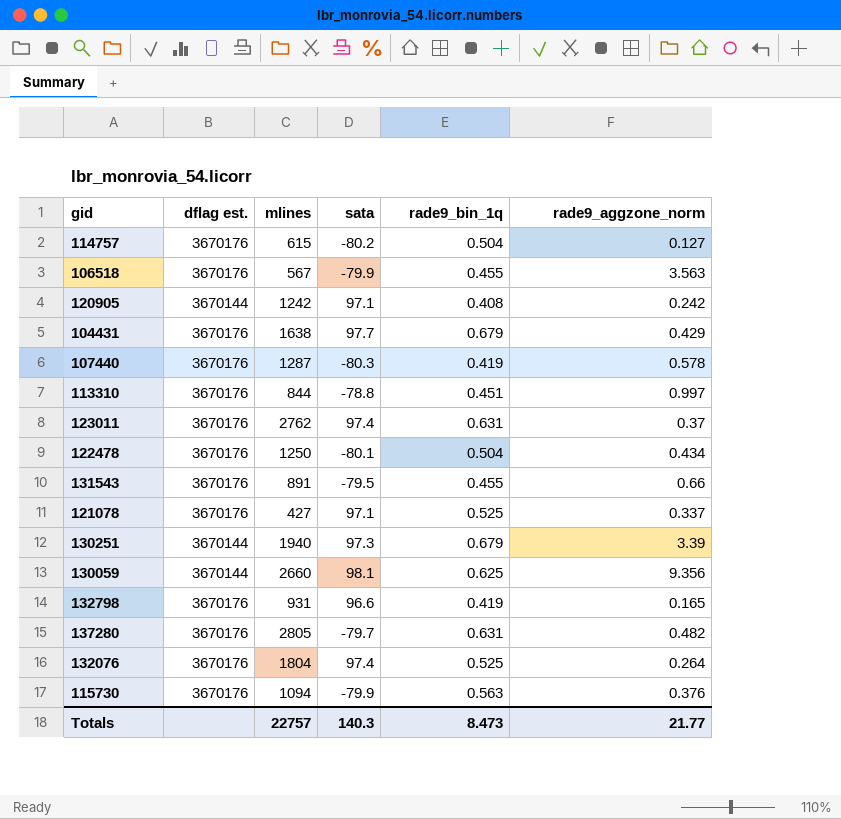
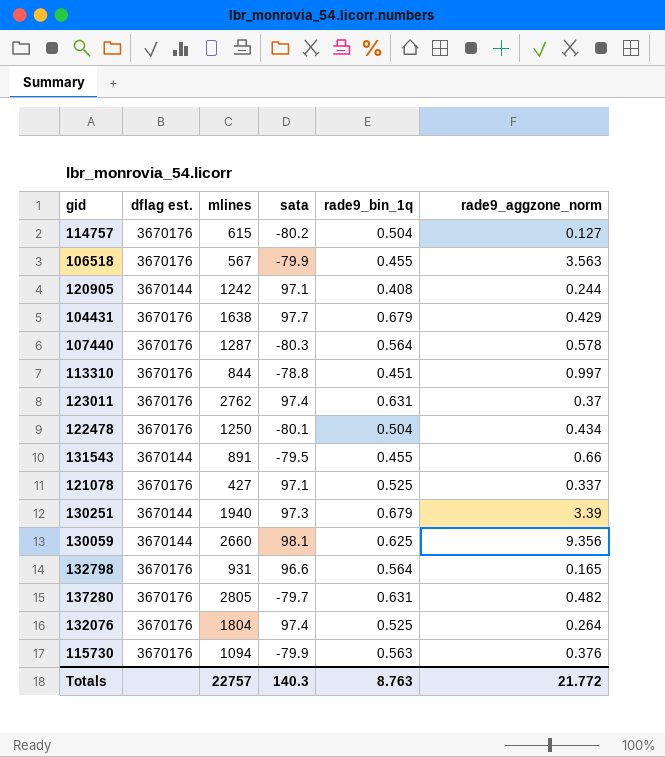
120905 | rade9_aggzone_norm: 0.242 -> 0.244
107440 | rade9_bin_1q: 0.419 -> 0.564
131543 | dflag est.: 3670176 -> 3670144
132798 | rade9_bin_1q: 0.419 -> 0.564
Totals | rade9_bin_1q: 8.473 -> 8.763
Totals | rade9_aggzone_norm: 21.77 -> 21.772

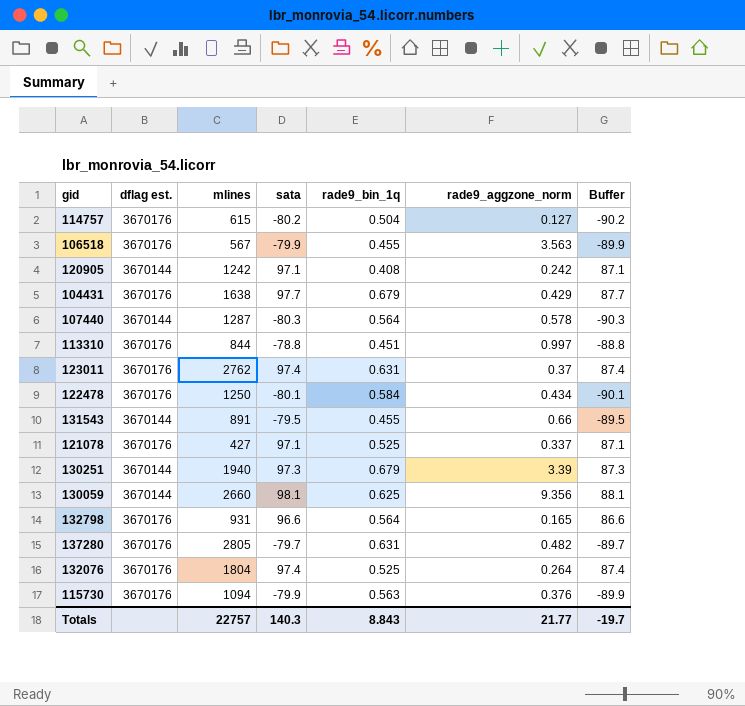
column Buffer | formula: none -> [sata] - 10
120905 | rade9_aggzone_norm: 0.244 -> 0.242
107440 | dflag est.: 3670176 -> 3670144
122478 | rade9_bin_1q: 0.504 -> 0.584
Totals | rade9_bin_1q: 8.763 -> 8.843
Totals | rade9_aggzone_norm: 21.772 -> 21.77

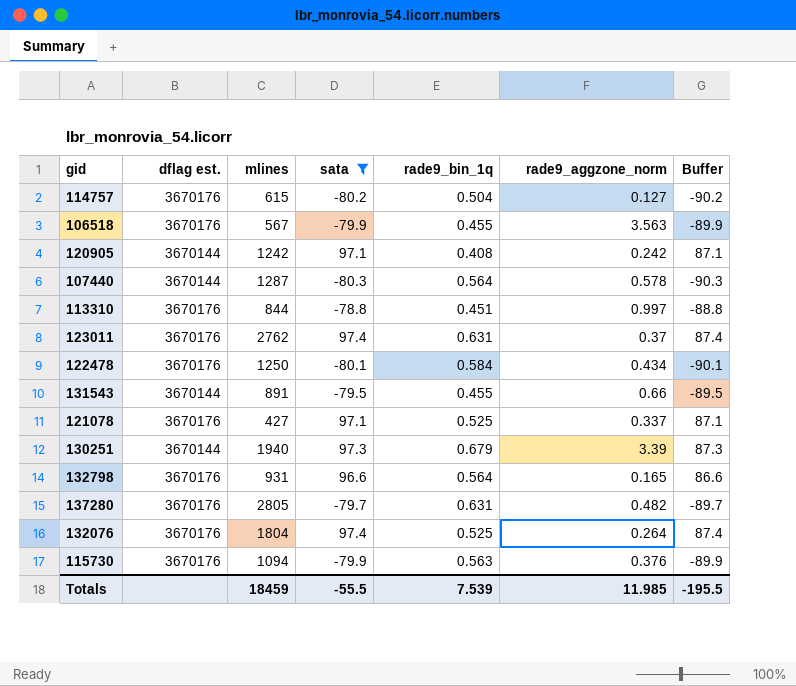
filter: none -> sata <= 97.4
Totals | mlines: 22757 -> 18459
Totals | sata: 140.3 -> -55.5
Totals | rade9_bin_1q: 8.843 -> 7.539
Totals | rade9_aggzone_norm: 21.77 -> 11.985
Totals | Buffer: -19.7 -> -195.5

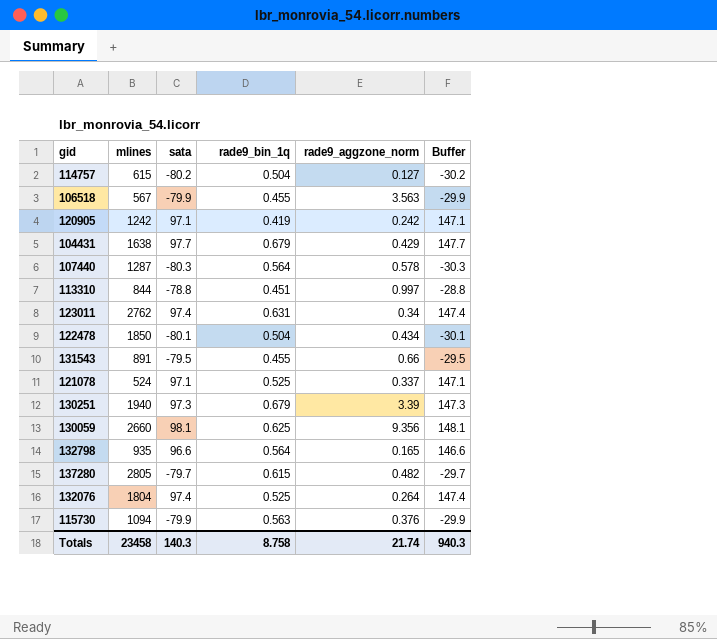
filter: sata <= 97.4 -> none
column dflag est. | position: 2 -> none
column Buffer | formula: [sata] - 10 -> [sata] + 50
120905 | rade9_bin_1q: 0.408 -> 0.419
123011 | rade9_aggzone_norm: 0.37 -> 0.34
122478 | mlines: 1250 -> 1850
122478 | rade9_bin_1q: 0.584 -> 0.504
121078 | mlines: 427 -> 524
132798 | mlines: 931 -> 935
137280 | rade9_bin_1q: 0.631 -> 0.615
Totals | mlines: 18459 -> 23458
Totals | sata: -55.5 -> 140.3
Totals | rade9_bin_1q: 7.539 -> 8.758
Totals | rade9_aggzone_norm: 11.985 -> 21.74
Totals | Buffer: -195.5 -> 940.3

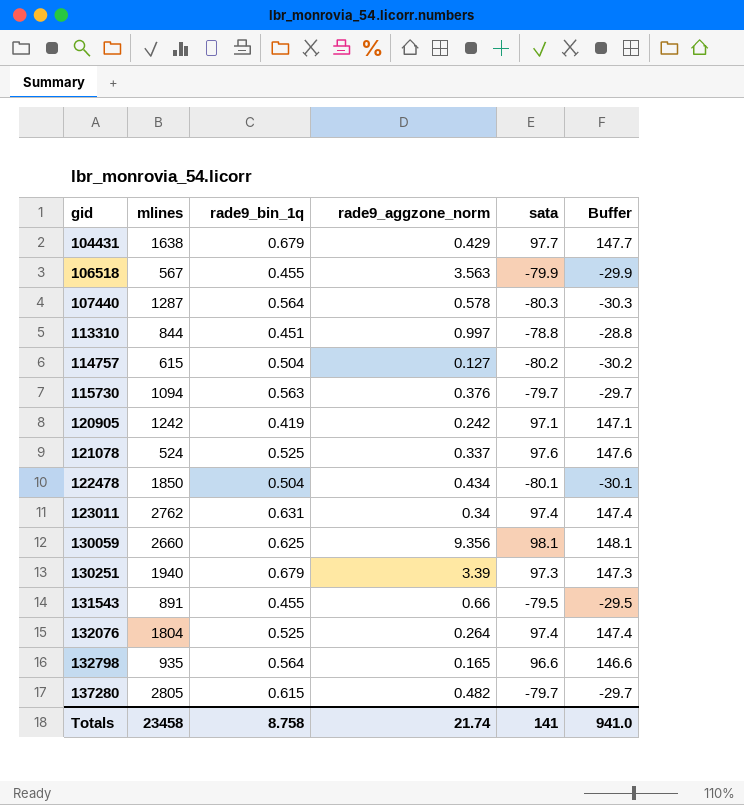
row order: none -> gid ascending
column sata | position: 3 -> 5
115730 | sata: -79.9 -> -79.7
115730 | Buffer: -29.9 -> -29.7
121078 | sata: 97.1 -> 97.6
121078 | Buffer: 147.1 -> 147.6
Totals | sata: 140.3 -> 141
Totals | Buffer: 940.3 -> 941.0

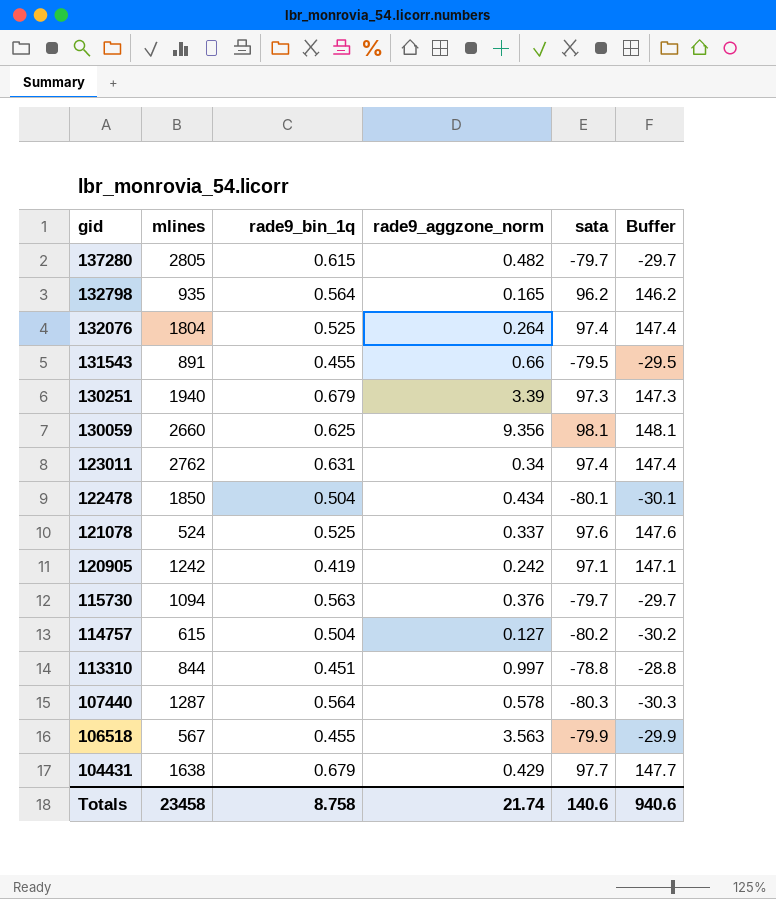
row order: gid ascending -> gid descending
132798 | sata: 96.6 -> 96.2
132798 | Buffer: 146.6 -> 146.2
Totals | sata: 141 -> 140.6
Totals | Buffer: 941.0 -> 940.6

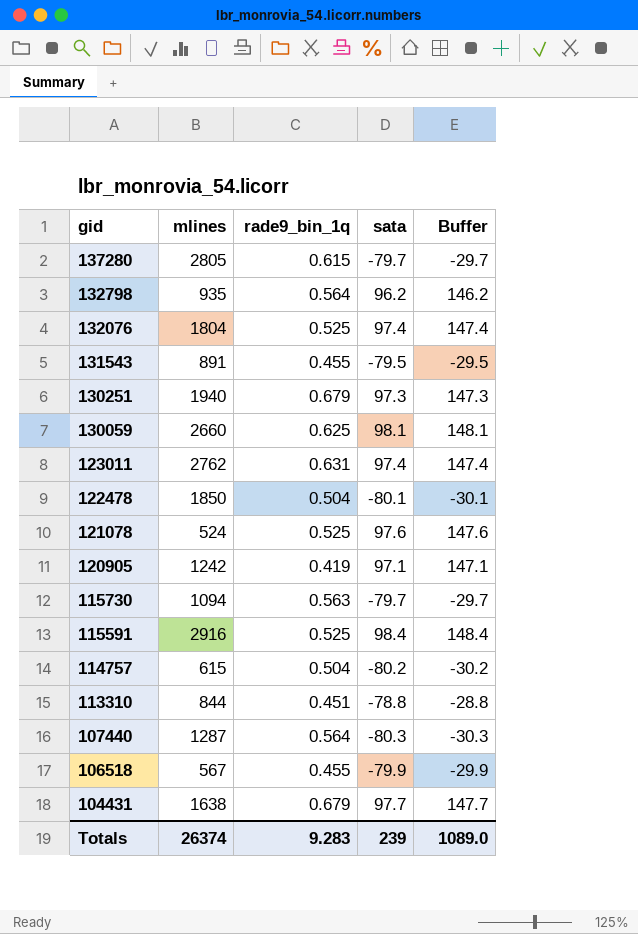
column rade9_aggzone_norm | position: 4 -> none
row 115591: none -> 2916 | 0.525 | 98.4 | 148.4
Totals | mlines: 23458 -> 26374
Totals | rade9_bin_1q: 8.758 -> 9.283
Totals | sata: 140.6 -> 239
Totals | Buffer: 940.6 -> 1089.0

